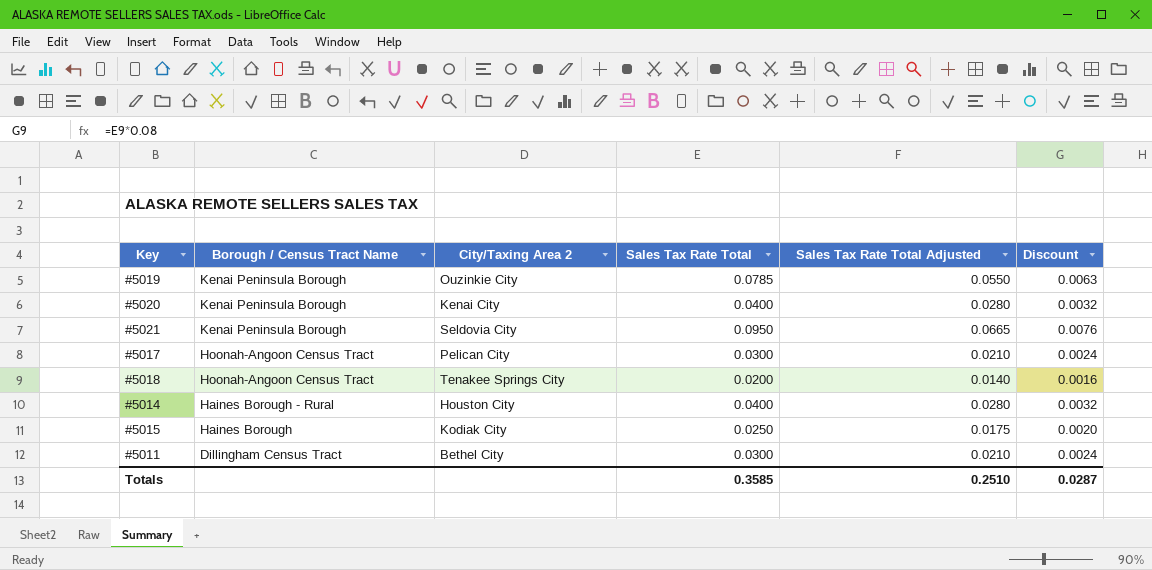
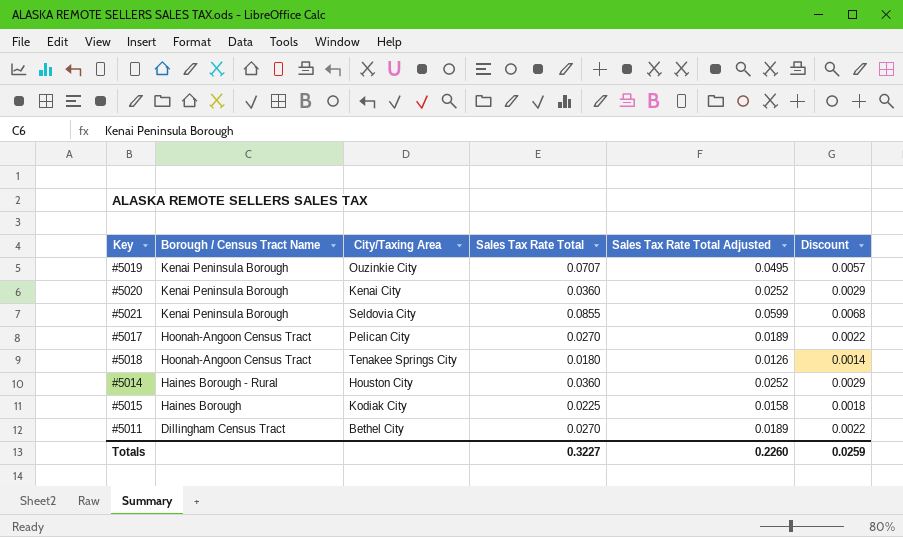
column name: City/Taxing Area 2 -> City/Taxing Area
#5019 | Sales Tax Rate Total: 0.0785 -> 0.0707
#5019 | Sales Tax Rate Total Adjusted: 0.0550 -> 0.0495
#5019 | Discount: 0.0063 -> 0.0057
#5020 | Sales Tax Rate Total: 0.0400 -> 0.0360
#5020 | Sales Tax Rate Total Adjusted: 0.0280 -> 0.0252
#5020 | Discount: 0.0032 -> 0.0029
#5021 | Sales Tax Rate Total: 0.0950 -> 0.0855
#5021 | Sales Tax Rate Total Adjusted: 0.0665 -> 0.0599
#5021 | Discount: 0.0076 -> 0.0068
#5017 | Sales Tax Rate Total: 0.0300 -> 0.0270
#5017 | Sales Tax Rate Total Adjusted: 0.0210 -> 0.0189
#5017 | Discount: 0.0024 -> 0.0022
#5018 | Sales Tax Rate Total: 0.0200 -> 0.0180
#5018 | Sales Tax Rate Total Adjusted: 0.0140 -> 0.0126
#5018 | Discount: 0.0016 -> 0.0014
#5014 | Sales Tax Rate Total: 0.0400 -> 0.0360
#5014 | Sales Tax Rate Total Adjusted: 0.0280 -> 0.0252
#5014 | Discount: 0.0032 -> 0.0029
#5015 | Sales Tax Rate Total: 0.0250 -> 0.0225
#5015 | Sales Tax Rate Total Adjusted: 0.0175 -> 0.0158
#5015 | Discount: 0.0020 -> 0.0018
#5011 | Sales Tax Rate Total: 0.0300 -> 0.0270
#5011 | Sales Tax Rate Total Adjusted: 0.0210 -> 0.0189
#5011 | Discount: 0.0024 -> 0.0022
Totals | Sales Tax Rate Total: 0.3585 -> 0.3227
Totals | Sales Tax Rate Total Adjusted: 0.2510 -> 0.2260
Totals | Discount: 0.0287 -> 0.0259

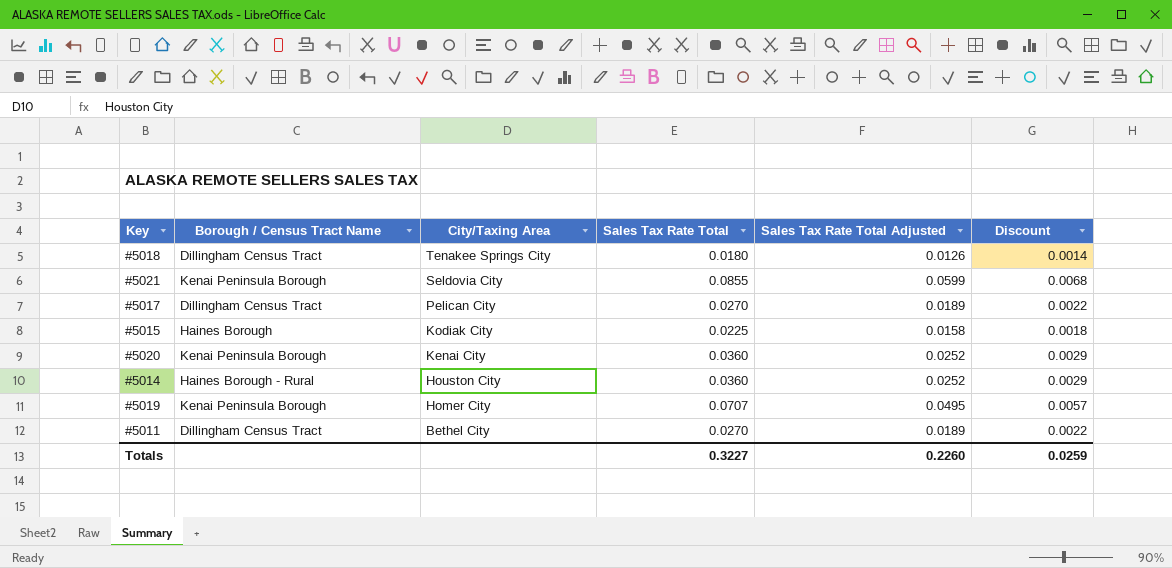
row order: Borough / Census Tract Name descending -> City/Taxing Area descending
#5018 | Borough / Census Tract Name: Hoonah-Angoon Census Tract -> Dillingham Census Tract
#5017 | Borough / Census Tract Name: Hoonah-Angoon Census Tract -> Dillingham Census Tract
#5019 | City/Taxing Area: Ouzinkie City -> Homer City

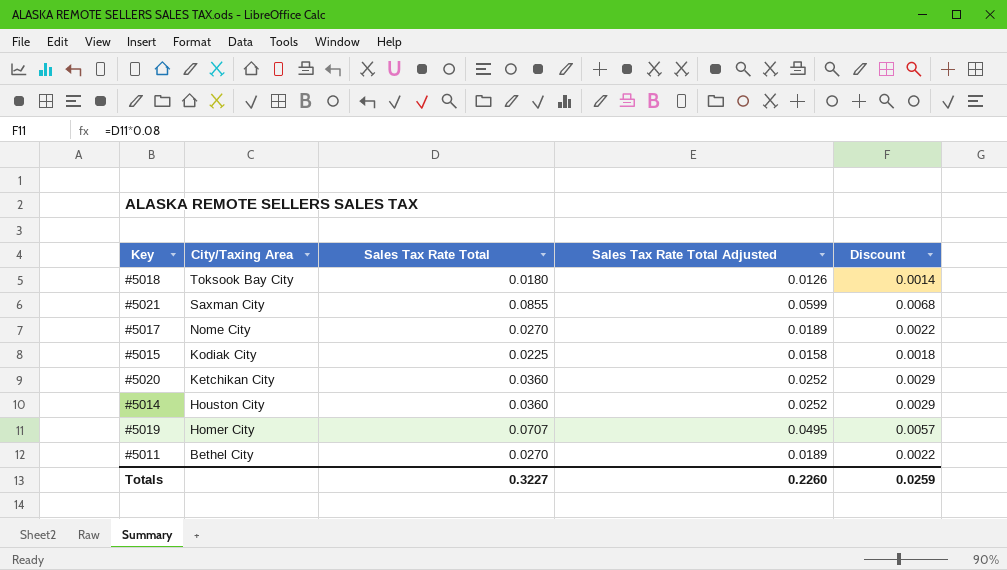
column Borough / Census Tract Name | position: 2 -> none
#5018 | City/Taxing Area: Tenakee Springs City -> Toksook Bay City
#5021 | City/Taxing Area: Seldovia City -> Saxman City
#5017 | City/Taxing Area: Pelican City -> Nome City
#5020 | City/Taxing Area: Kenai City -> Ketchikan City

